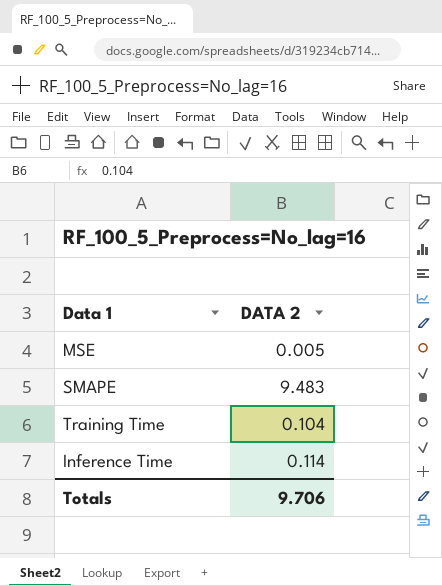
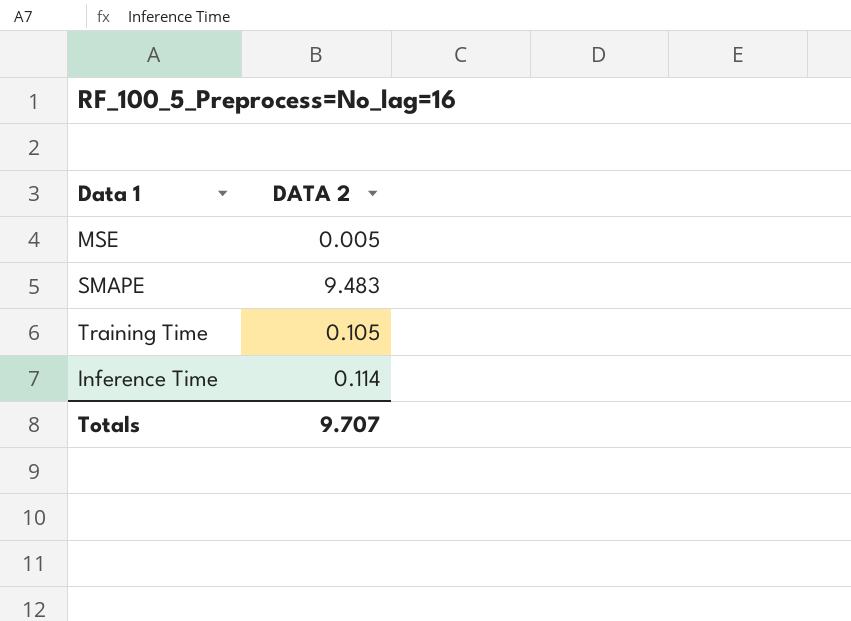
Training Time | DATA 2: 0.104 -> 0.105
Totals | DATA 2: 9.706 -> 9.707

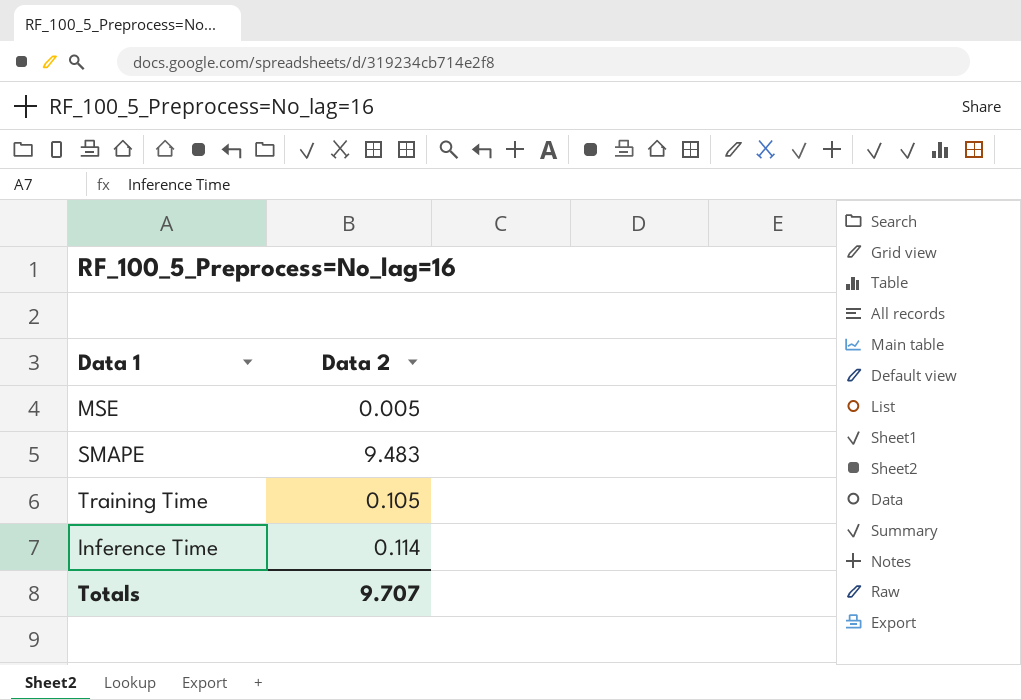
column name: DATA 2 -> Data 2

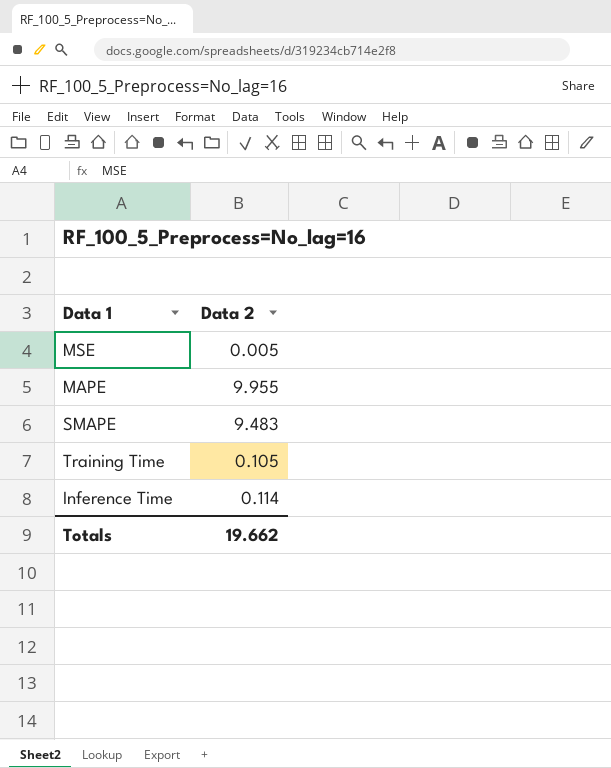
row MAPE: none -> 9.955
Totals | Data 2: 9.707 -> 19.662

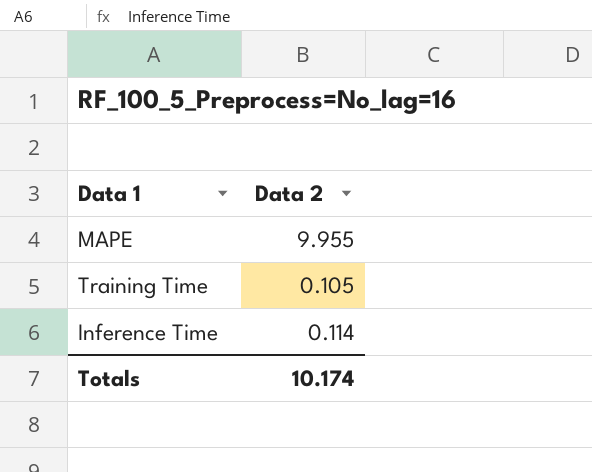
row MSE: 0.005 -> none
row SMAPE: 9.483 -> none
Totals | Data 2: 19.662 -> 10.174

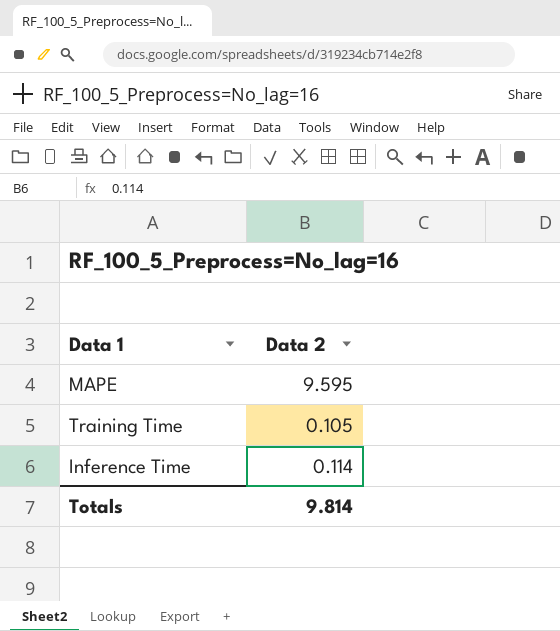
MAPE | Data 2: 9.955 -> 9.595
Totals | Data 2: 10.174 -> 9.814

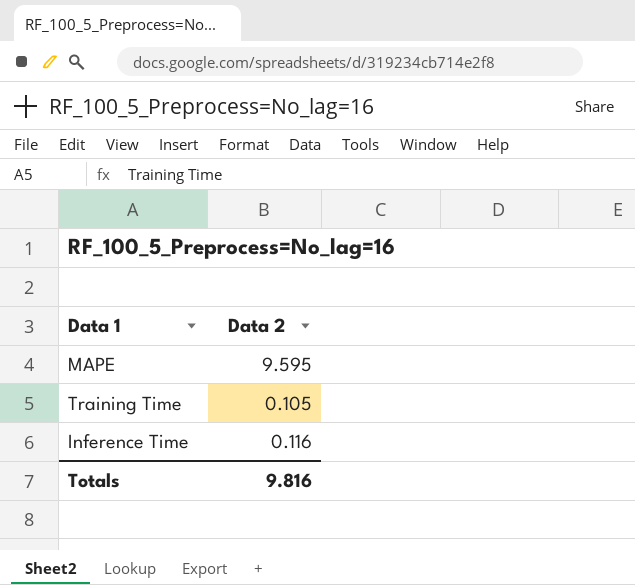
Inference Time | Data 2: 0.114 -> 0.116
Totals | Data 2: 9.814 -> 9.816

